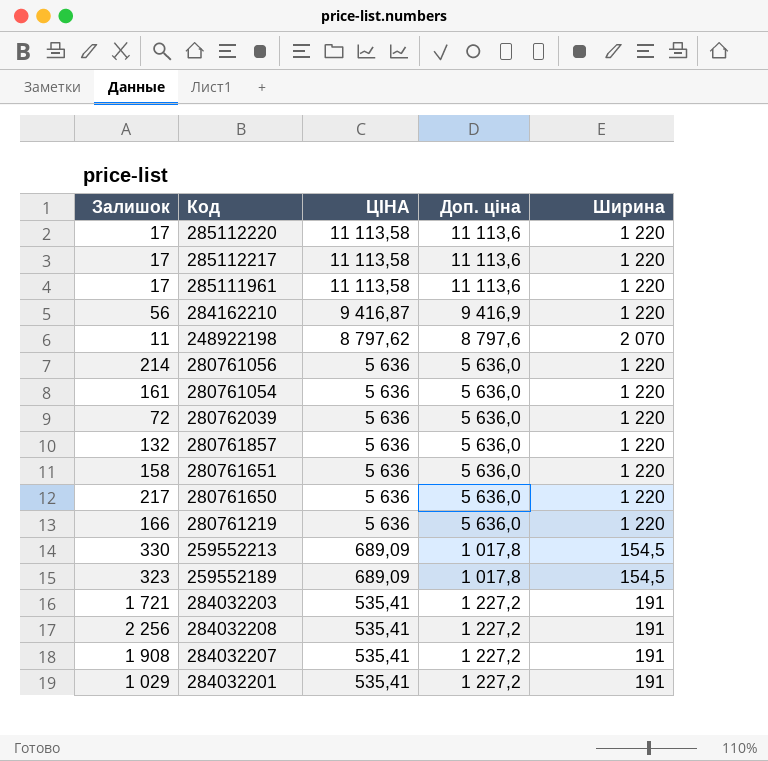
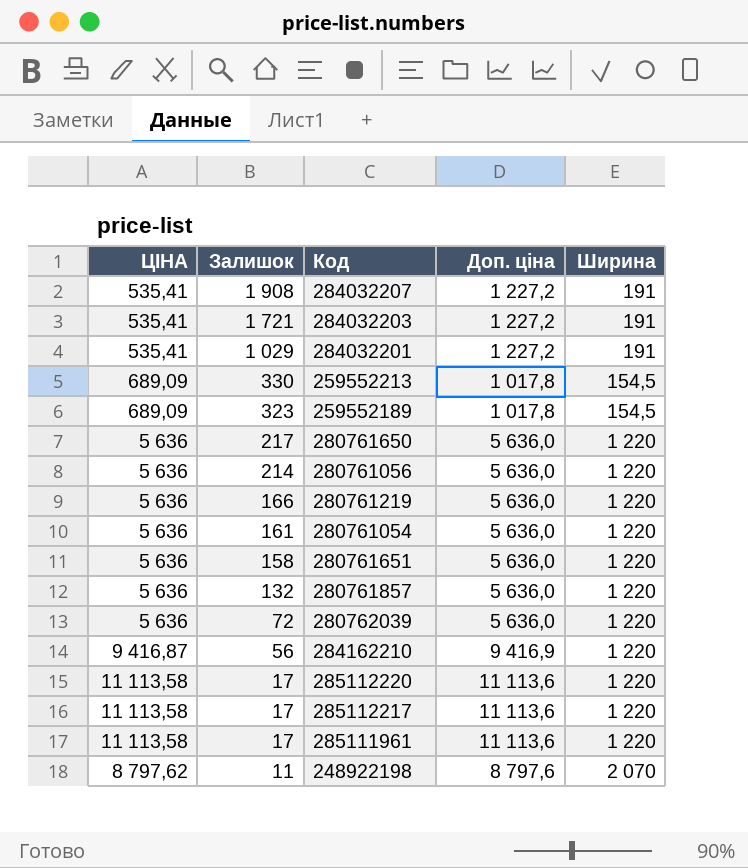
row order: ЦІНА descending -> Залишок descending
column ЦІНА | position: 3 -> 1
row 284032208: 2 256 | 535,41 | 1 227,2 | 191 -> none

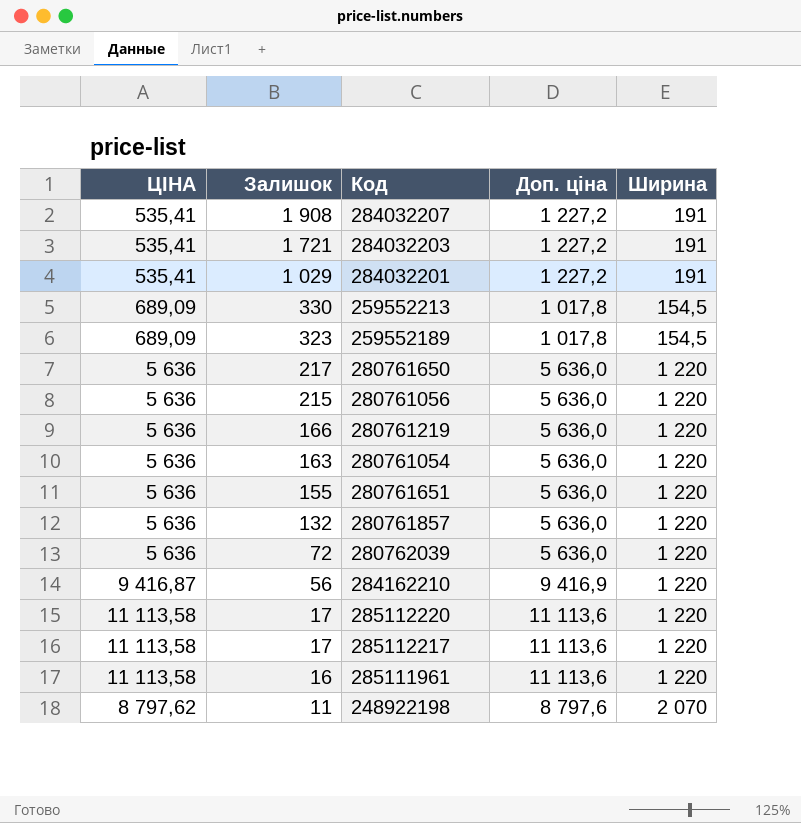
280761056 | Залишок: 214 -> 215
280761054 | Залишок: 161 -> 163
280761651 | Залишок: 158 -> 155
285111961 | Залишок: 17 -> 16

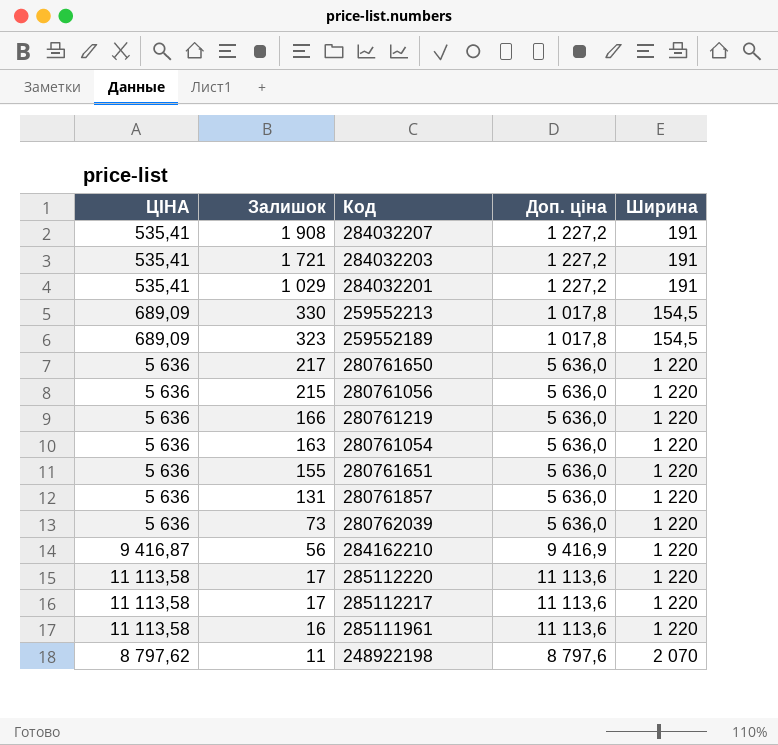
280761857 | Залишок: 132 -> 131
280762039 | Залишок: 72 -> 73

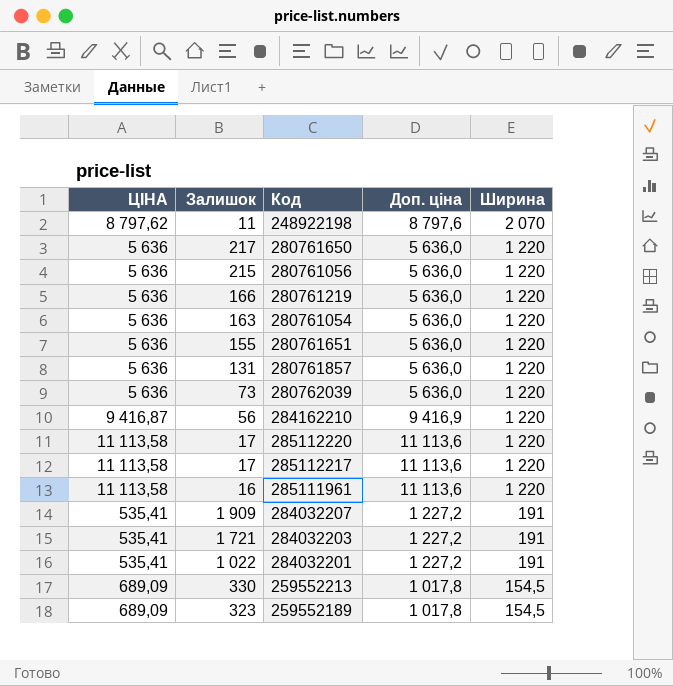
row order: Залишок descending -> Ширина descending
284032207 | Залишок: 1 908 -> 1 909
284032201 | Залишок: 1 029 -> 1 022

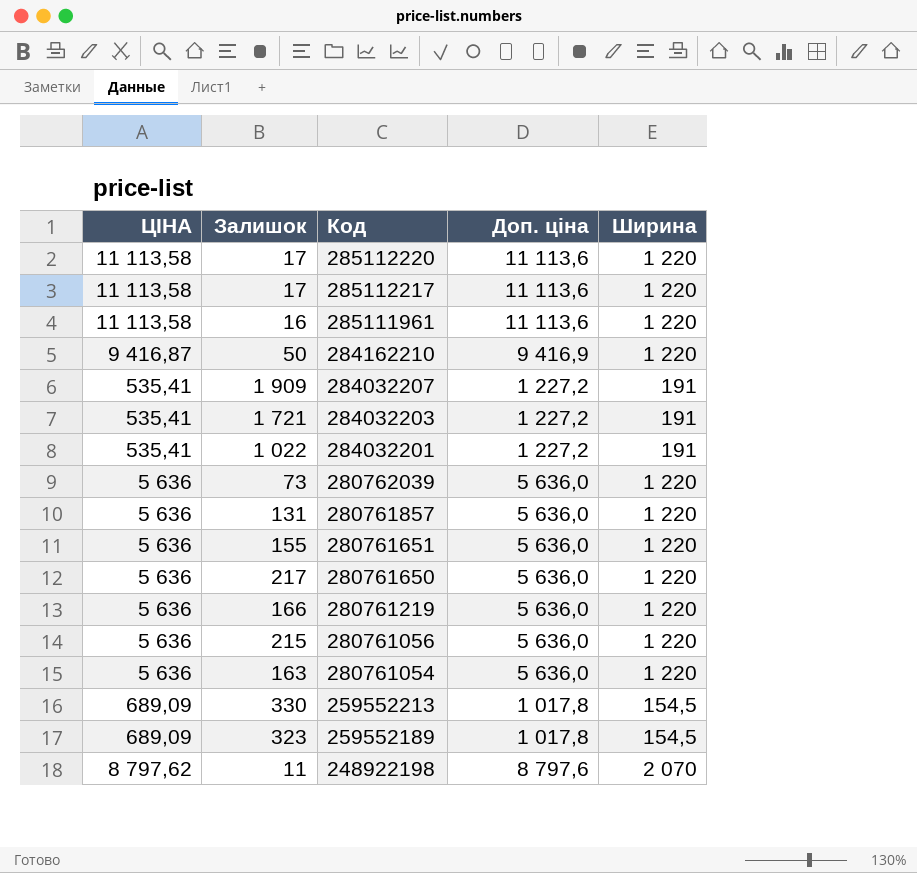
row order: Ширина descending -> Код descending
284162210 | Залишок: 56 -> 50

